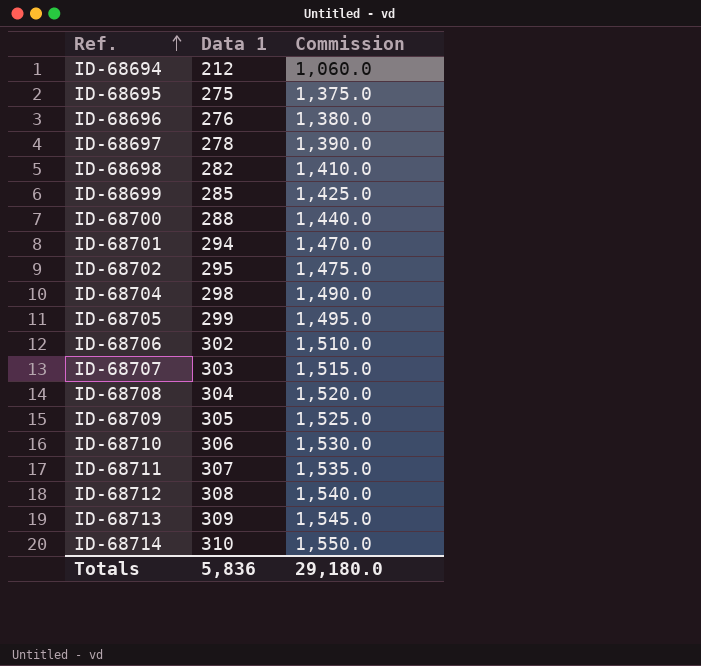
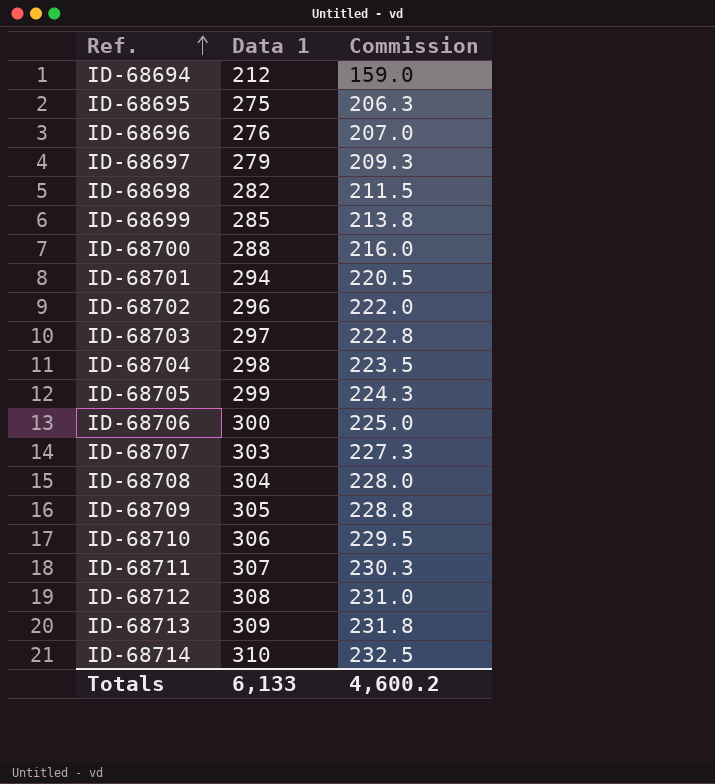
column Commission | formula: [Data 1] * 5 -> [Data 1] * 0.75
ID-68697 | Data 1: 278 -> 279
ID-68702 | Data 1: 295 -> 296
row ID-68703: none -> 297 | 222.8
ID-68706 | Data 1: 302 -> 300
Totals | Data 1: 5,836 -> 6,133
Totals | Commission: 29,180.0 -> 4,600.2

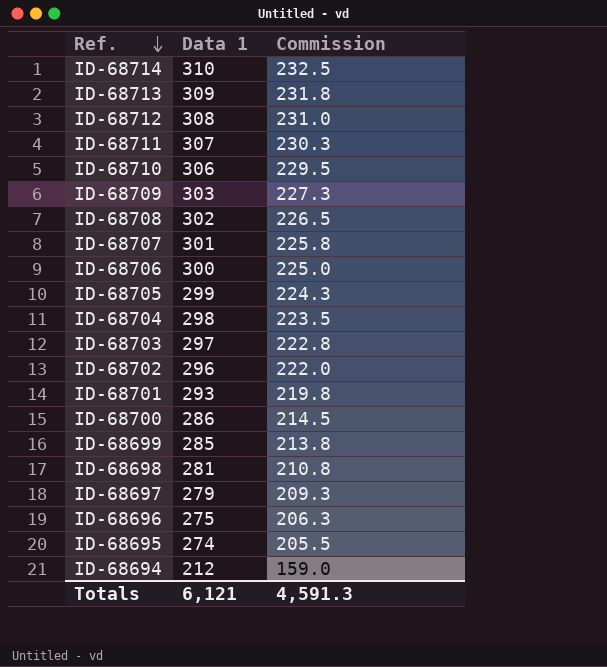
row order: Ref. ascending -> Ref. descending
ID-68709 | Data 1: 305 -> 303
ID-68709 | Commission: 228.8 -> 227.3
ID-68708 | Data 1: 304 -> 302
ID-68708 | Commission: 228.0 -> 226.5
ID-68707 | Data 1: 303 -> 301
ID-68707 | Commission: 227.3 -> 225.8
ID-68701 | Data 1: 294 -> 293
ID-68701 | Commission: 220.5 -> 219.8
ID-68700 | Data 1: 288 -> 286
ID-68700 | Commission: 216.0 -> 214.5
ID-68698 | Data 1: 282 -> 281
ID-68698 | Commission: 211.5 -> 210.8
ID-68696 | Data 1: 276 -> 275
ID-68696 | Commission: 207.0 -> 206.3
ID-68695 | Data 1: 275 -> 274
ID-68695 | Commission: 206.3 -> 205.5
Totals | Data 1: 6,133 -> 6,121
Totals | Commission: 4,600.2 -> 4,591.3

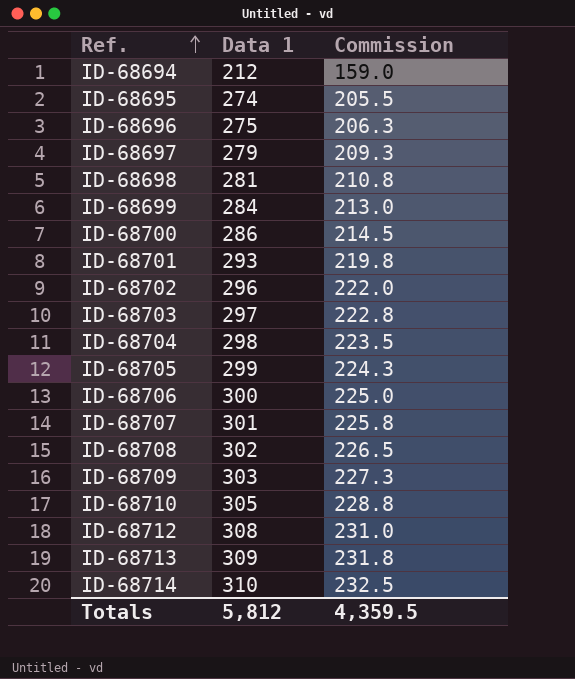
row order: Ref. descending -> Ref. ascending
row ID-68711: 307 | 230.3 -> none
ID-68699 | Data 1: 285 -> 284
ID-68699 | Commission: 213.8 -> 213.0
ID-68710 | Data 1: 306 -> 305
ID-68710 | Commission: 229.5 -> 228.8
Totals | Data 1: 6,121 -> 5,812
Totals | Commission: 4,591.3 -> 4,359.5

